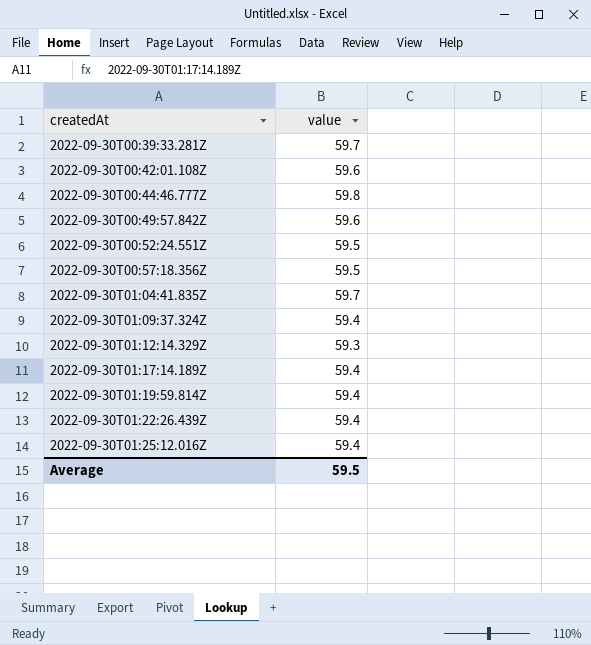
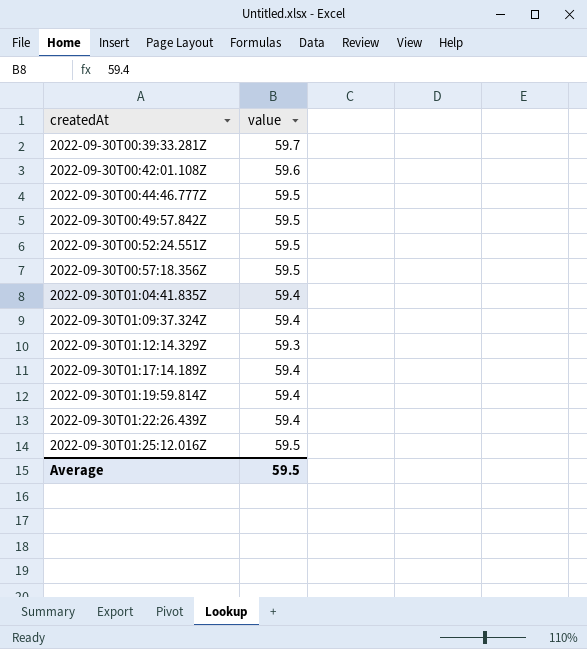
2022-09-30T00:44:46.777Z | value: 59.8 -> 59.5
2022-09-30T00:49:57.842Z | value: 59.6 -> 59.5
2022-09-30T01:04:41.835Z | value: 59.7 -> 59.4
2022-09-30T01:25:12.016Z | value: 59.4 -> 59.5

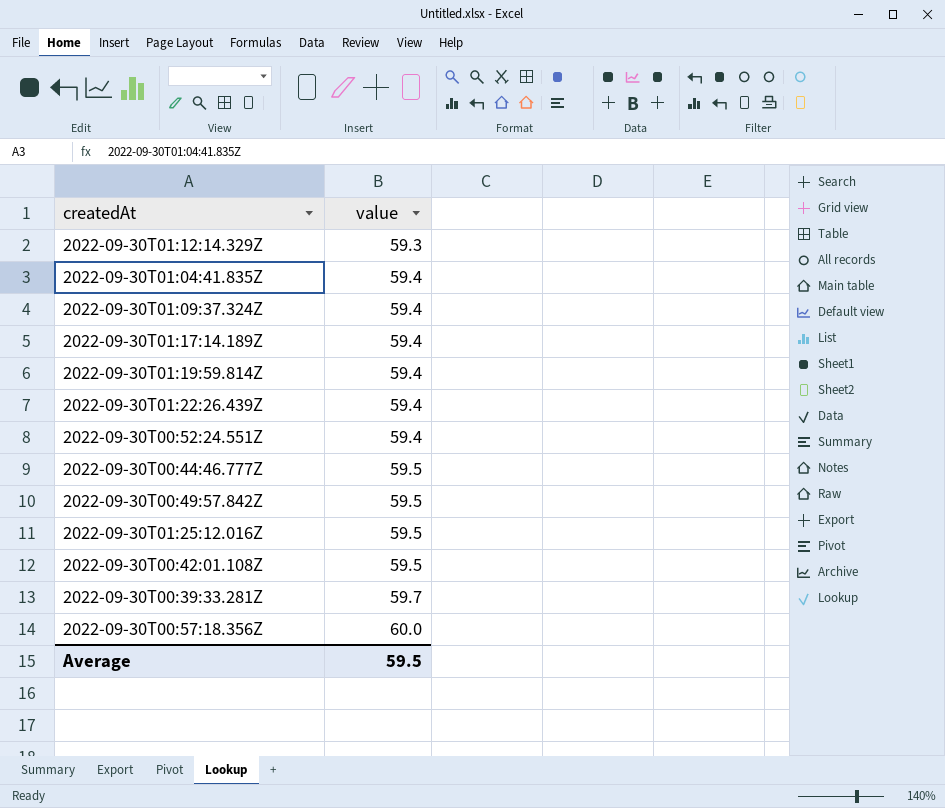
row order: createdAt ascending -> value ascending
2022-09-30T00:52:24.551Z | value: 59.5 -> 59.4
2022-09-30T00:42:01.108Z | value: 59.6 -> 59.5
2022-09-30T00:57:18.356Z | value: 59.5 -> 60.0

